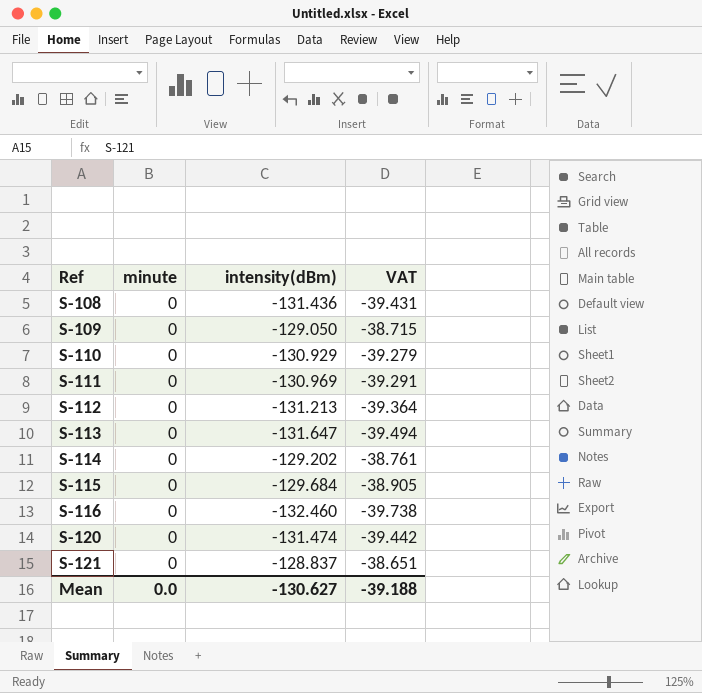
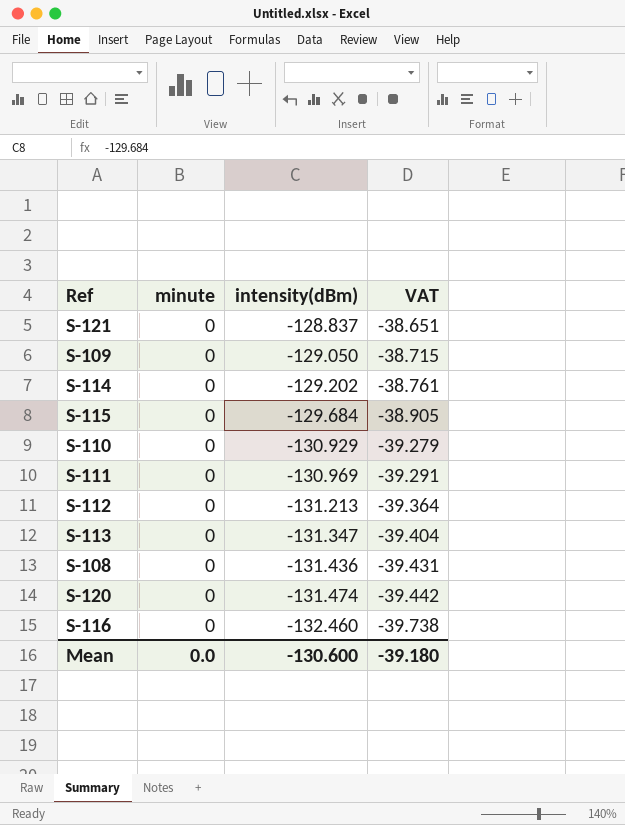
row order: Ref ascending -> intensity(dBm) descending
S-113 | intensity(dBm): -131.647 -> -131.347
S-113 | VAT: -39.494 -> -39.404
Mean | intensity(dBm): -130.627 -> -130.600
Mean | VAT: -39.188 -> -39.180

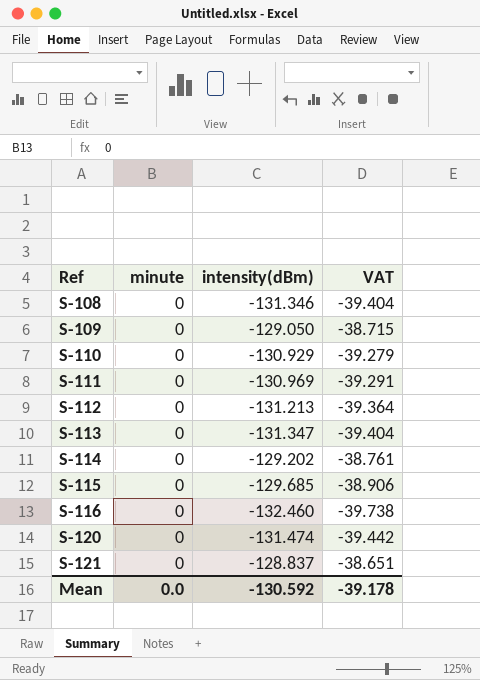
row order: intensity(dBm) descending -> Ref ascending
S-108 | intensity(dBm): -131.436 -> -131.346
S-108 | VAT: -39.431 -> -39.404
S-115 | intensity(dBm): -129.684 -> -129.685
S-115 | VAT: -38.905 -> -38.906
Mean | intensity(dBm): -130.600 -> -130.592
Mean | VAT: -39.180 -> -39.178

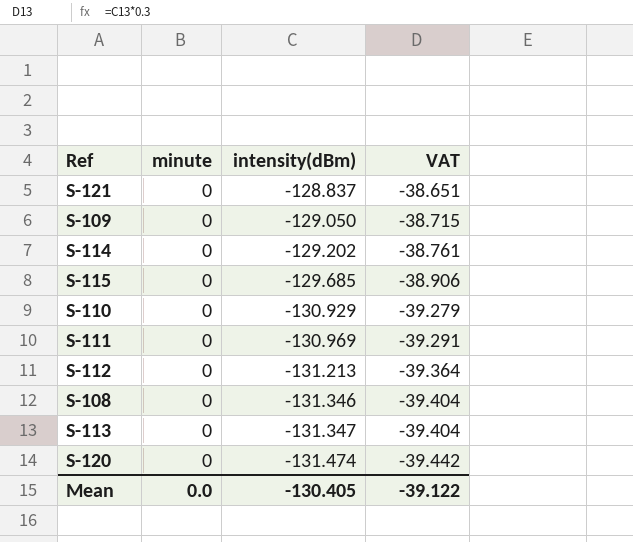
row order: Ref ascending -> intensity(dBm) descending
row S-116: 0 | -132.460 | -39.738 -> none
Mean | intensity(dBm): -130.592 -> -130.405
Mean | VAT: -39.178 -> -39.122

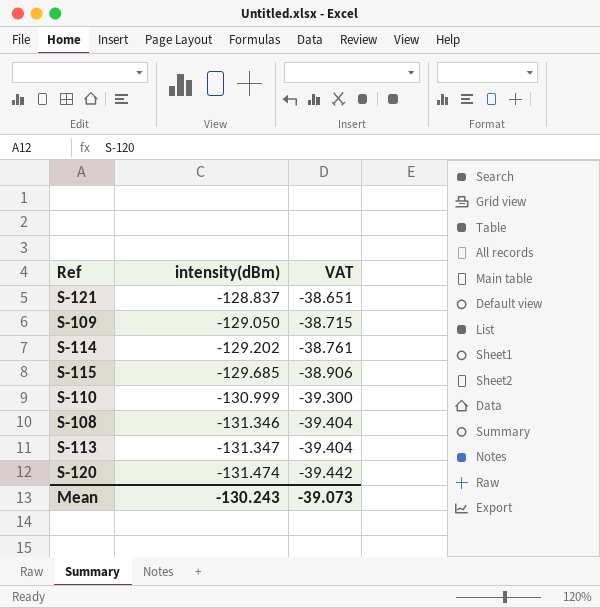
column minute | position: 2 -> none
row S-111: 0 | -130.969 | -39.291 -> none
row S-112: 0 | -131.213 | -39.364 -> none
S-110 | intensity(dBm): -130.929 -> -130.999
S-110 | VAT: -39.279 -> -39.300
Mean | intensity(dBm): -130.405 -> -130.243
Mean | VAT: -39.122 -> -39.073

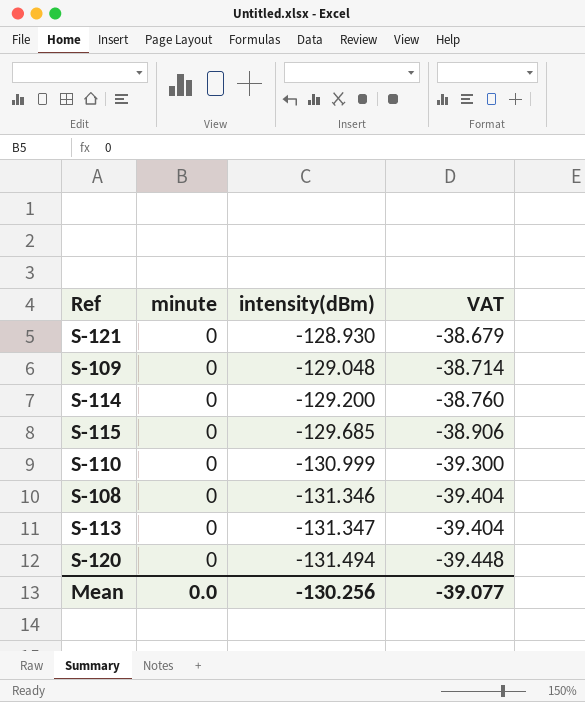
column minute | position: none -> 2
S-121 | intensity(dBm): -128.837 -> -128.930
S-121 | VAT: -38.651 -> -38.679
S-109 | intensity(dBm): -129.050 -> -129.048
S-109 | VAT: -38.715 -> -38.714
S-114 | intensity(dBm): -129.202 -> -129.200
S-114 | VAT: -38.761 -> -38.760
S-120 | intensity(dBm): -131.474 -> -131.494
S-120 | VAT: -39.442 -> -39.448
Mean | intensity(dBm): -130.243 -> -130.256
Mean | VAT: -39.073 -> -39.077

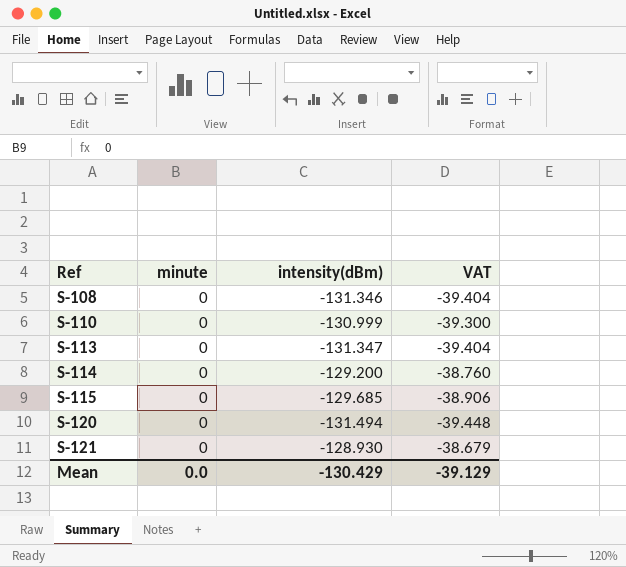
row order: intensity(dBm) descending -> Ref ascending
row S-109: 0 | -129.048 | -38.714 -> none
Mean | intensity(dBm): -130.256 -> -130.429
Mean | VAT: -39.077 -> -39.129

